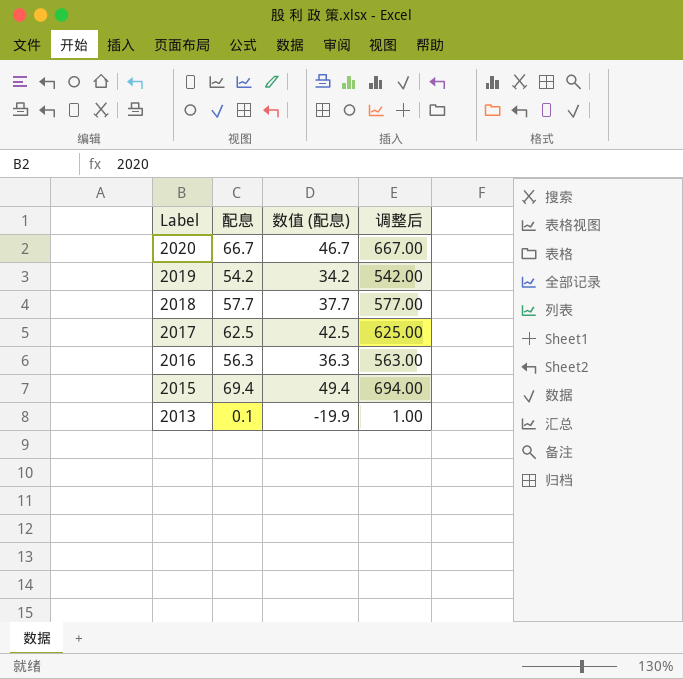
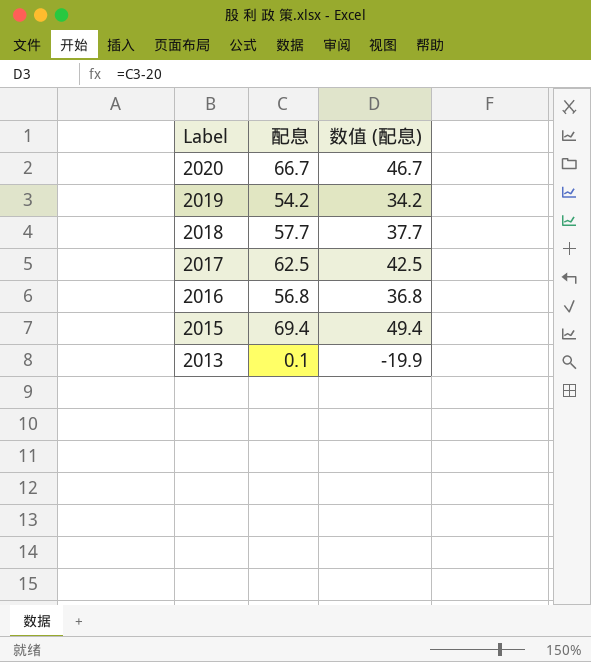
column 调整后 | formula: [配息] * 10 -> none
2016 | 配息: 56.3 -> 56.8
2016 | 数值 (配息): 36.3 -> 36.8

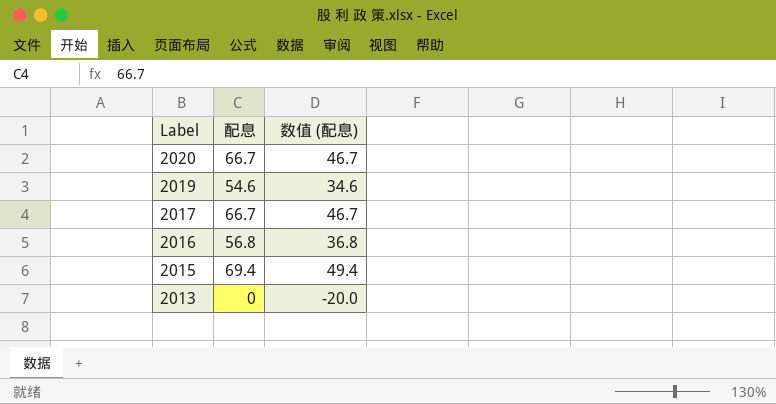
row 2018: 57.7 | 37.7 -> none
2019 | 配息: 54.2 -> 54.6
2019 | 数值 (配息): 34.2 -> 34.6
2017 | 配息: 62.5 -> 66.7
2017 | 数值 (配息): 42.5 -> 46.7
2013 | 配息: 0.1 -> 0
2013 | 数值 (配息): -19.9 -> -20.0

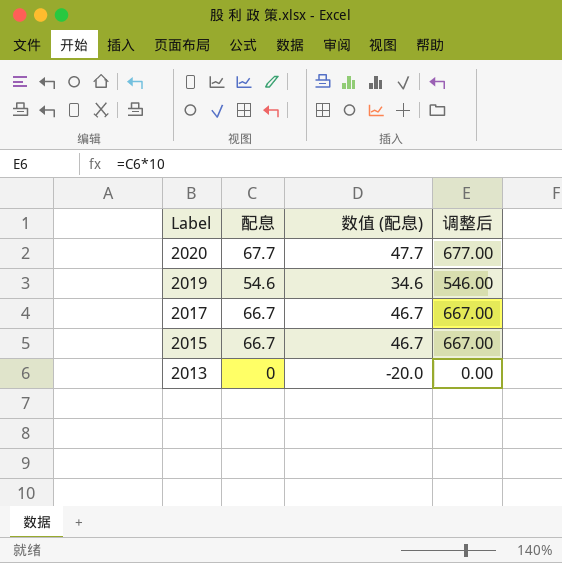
column 调整后 | formula: none -> [配息] * 10
row 2016: 56.8 | 36.8 -> none
2020 | 配息: 66.7 -> 67.7
2020 | 数值 (配息): 46.7 -> 47.7
2015 | 配息: 69.4 -> 66.7
2015 | 数值 (配息): 49.4 -> 46.7

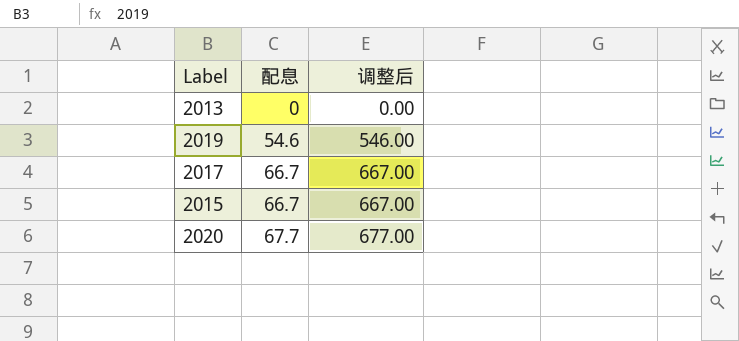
row order: Label descending -> 配息 ascending
column 数值 (配息) | formula: [配息] - 20 -> none

